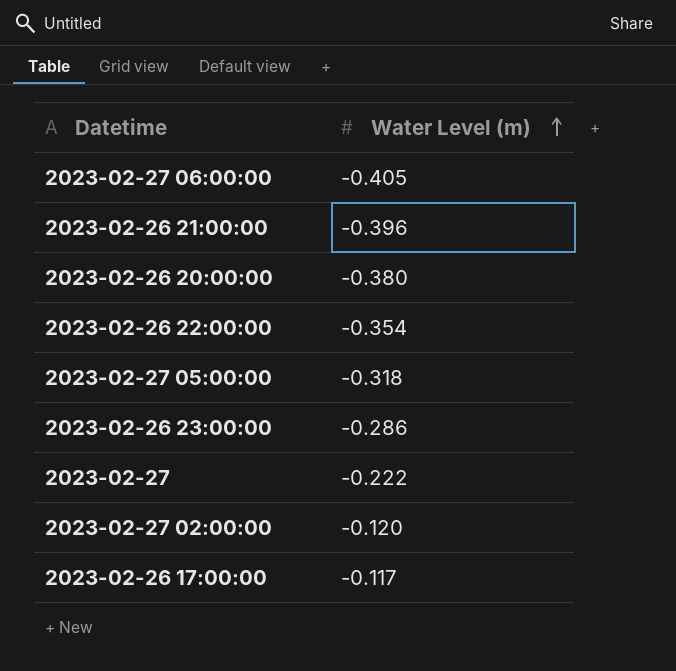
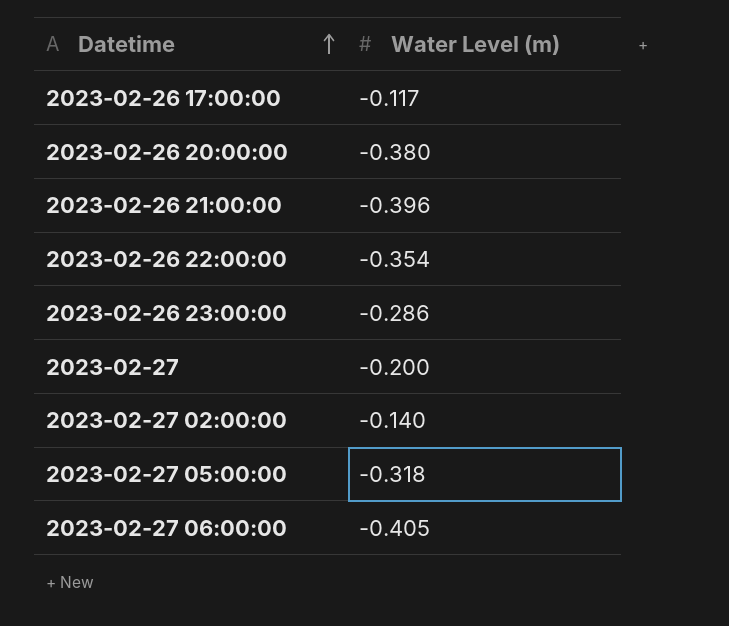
row order: Water Level (m) ascending -> Datetime ascending
2023-02-27 | Water Level (m): -0.222 -> -0.200
2023-02-27 02:00:00 | Water Level (m): -0.120 -> -0.140

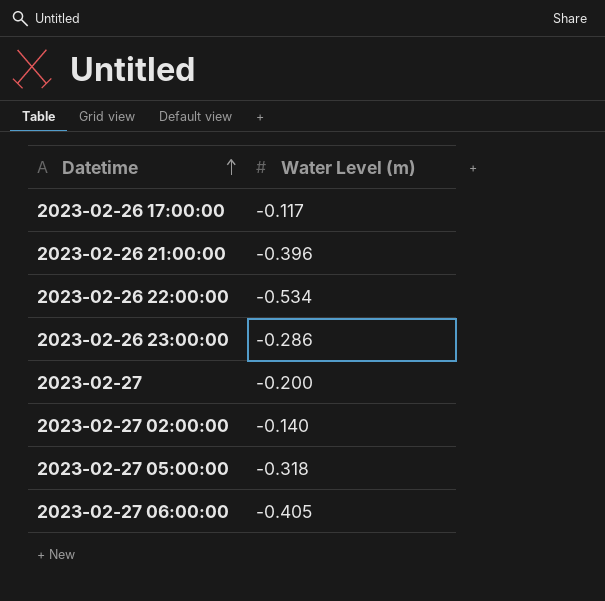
row 2023-02-26 20:00:00: -0.380 -> none
2023-02-26 22:00:00 | Water Level (m): -0.354 -> -0.534

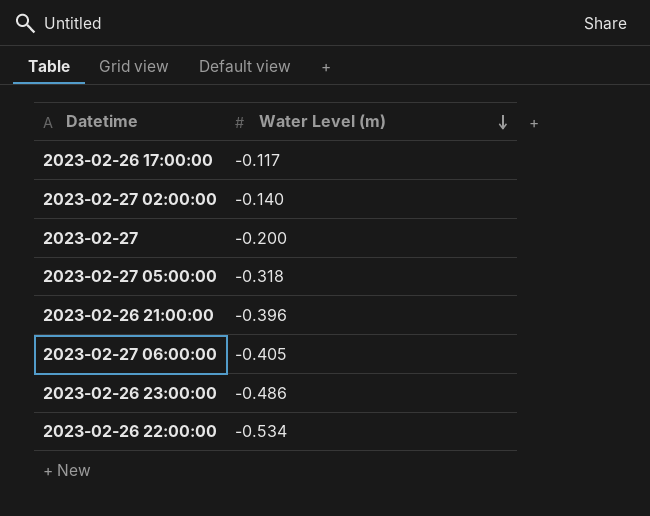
row order: Datetime ascending -> Water Level (m) descending
2023-02-26 23:00:00 | Water Level (m): -0.286 -> -0.486

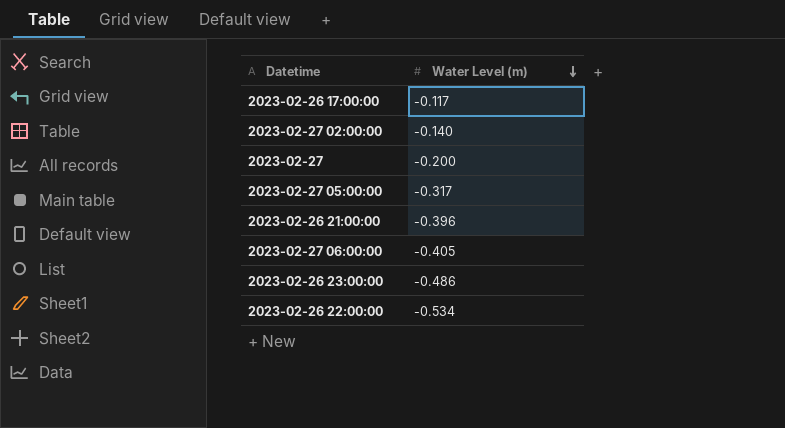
2023-02-27 05:00:00 | Water Level (m): -0.318 -> -0.317

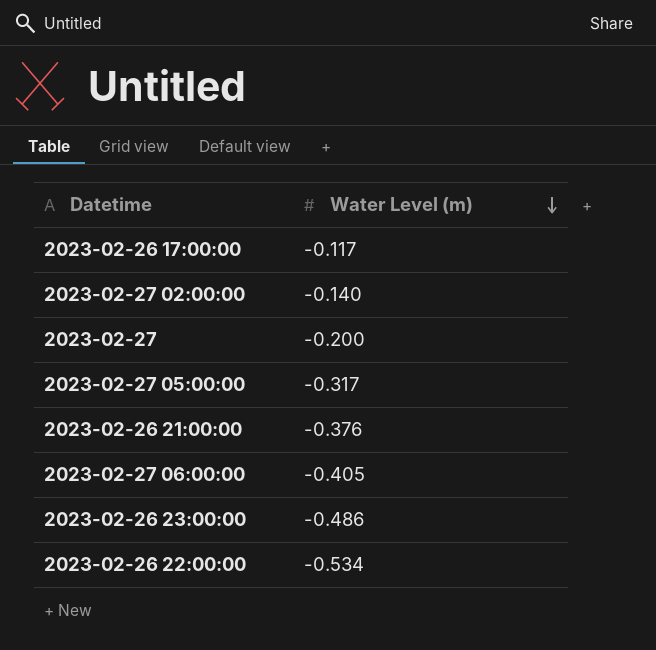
2023-02-26 21:00:00 | Water Level (m): -0.396 -> -0.376

